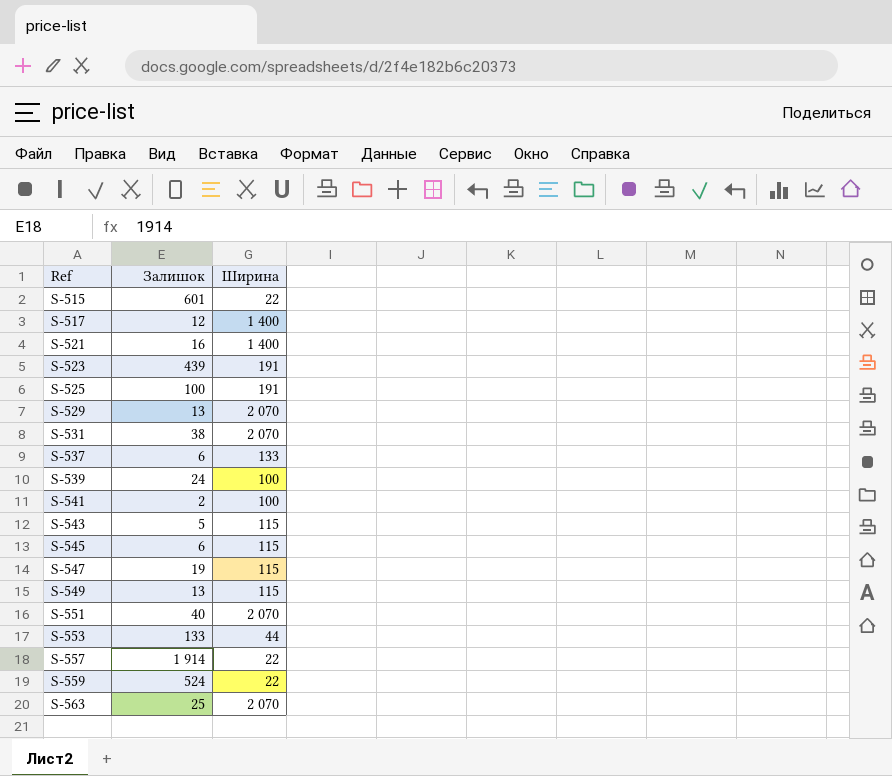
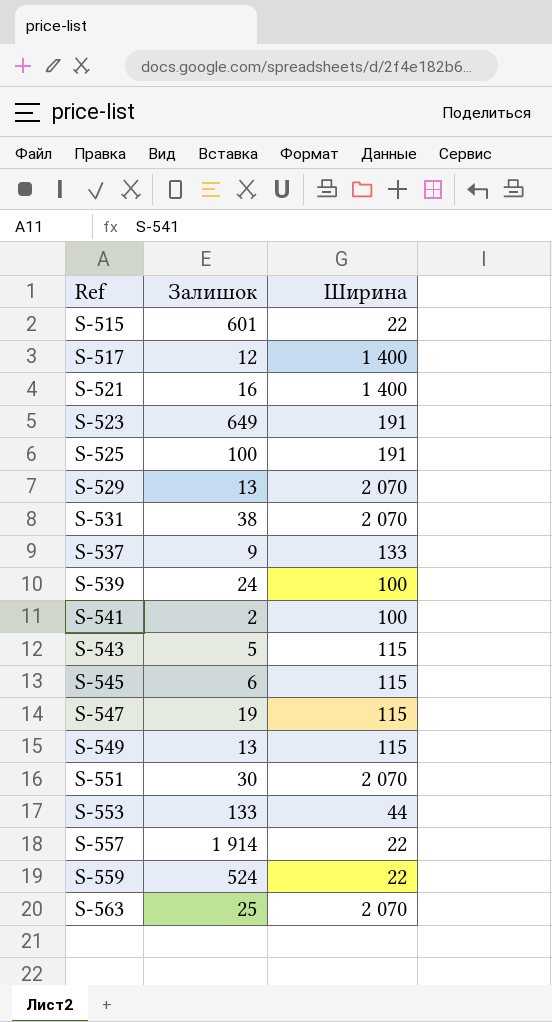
S-523 | Залишок: 439 -> 649
S-537 | Залишок: 6 -> 9
S-551 | Залишок: 40 -> 30

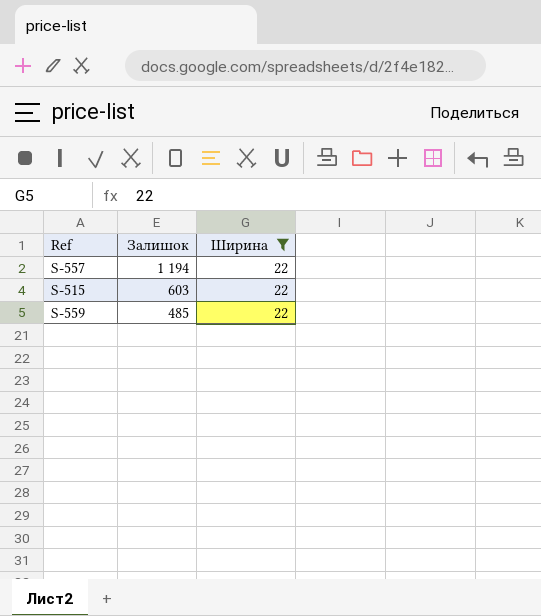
filter: none -> Ширина = 22
row order: Ref ascending -> Залишок descending
S-557 | Залишок: 1 914 -> 1 194
S-515 | Залишок: 601 -> 603
S-559 | Залишок: 524 -> 485

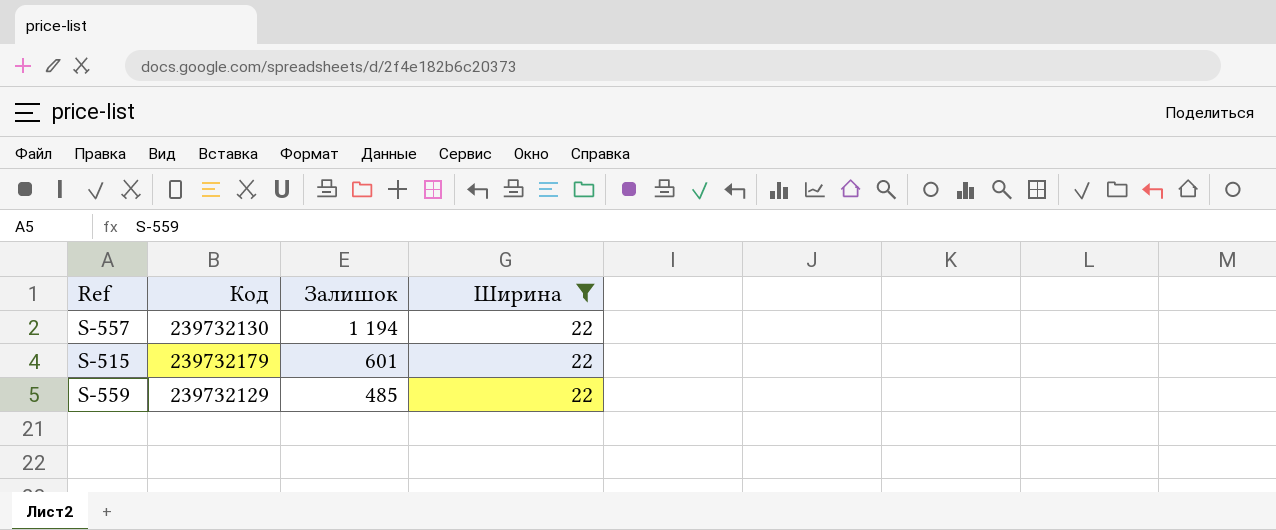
column Код | position: none -> 2
S-515 | Залишок: 603 -> 601

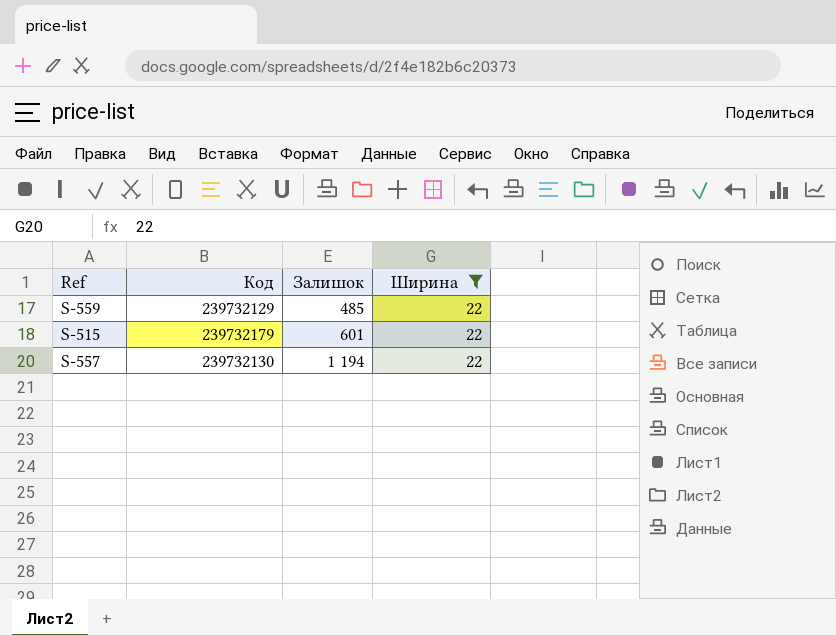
row order: Залишок descending -> Залишок ascending

